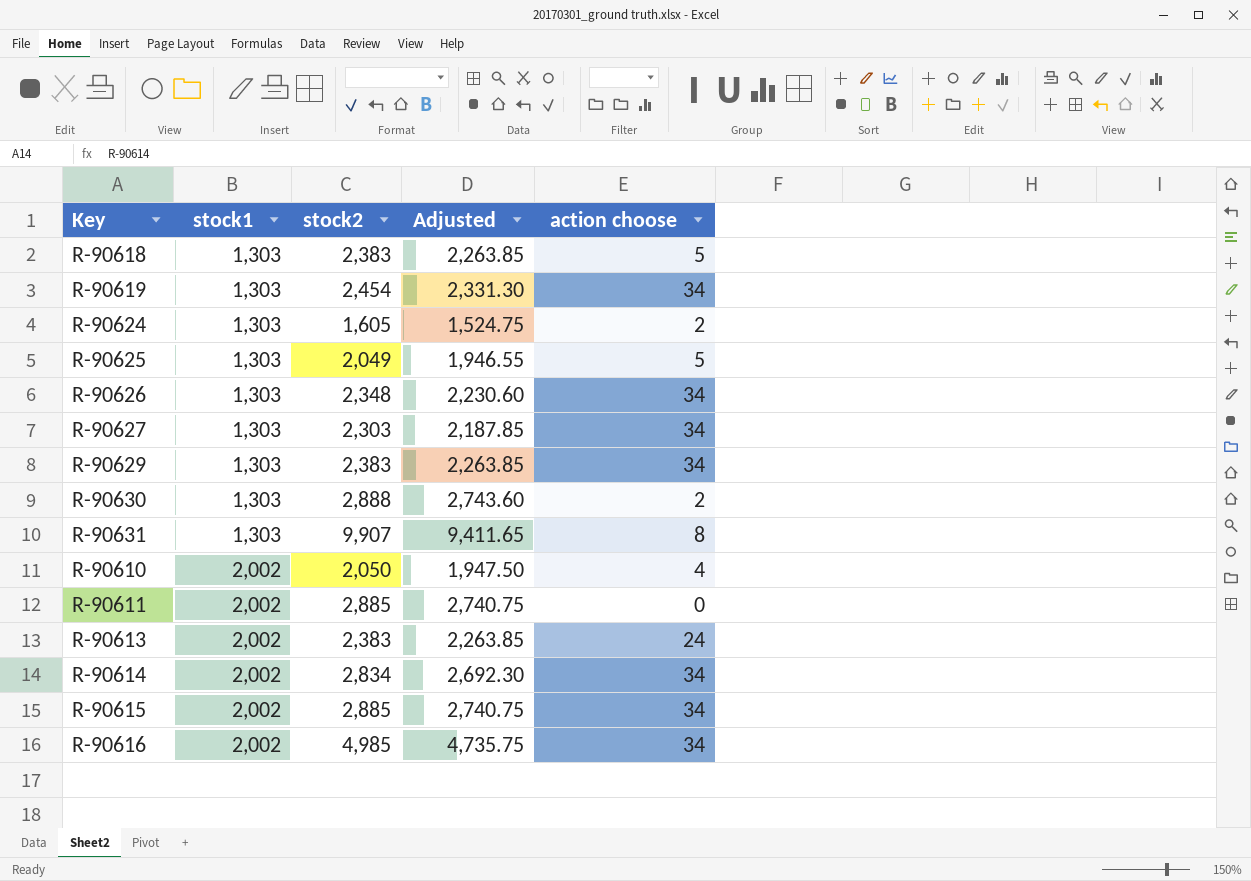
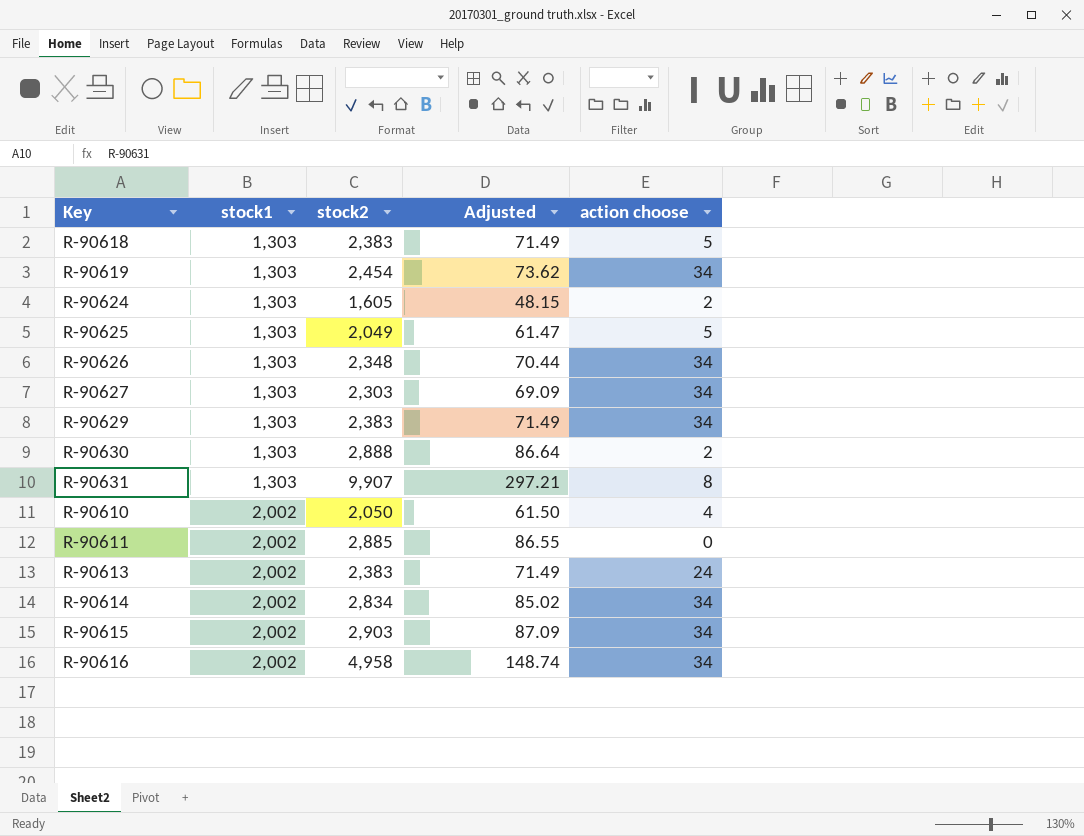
column Adjusted | formula: [stock2] * 0.95 -> [stock2] * 0.03
R-90615 | stock2: 2,885 -> 2,903
R-90616 | stock2: 4,985 -> 4,958

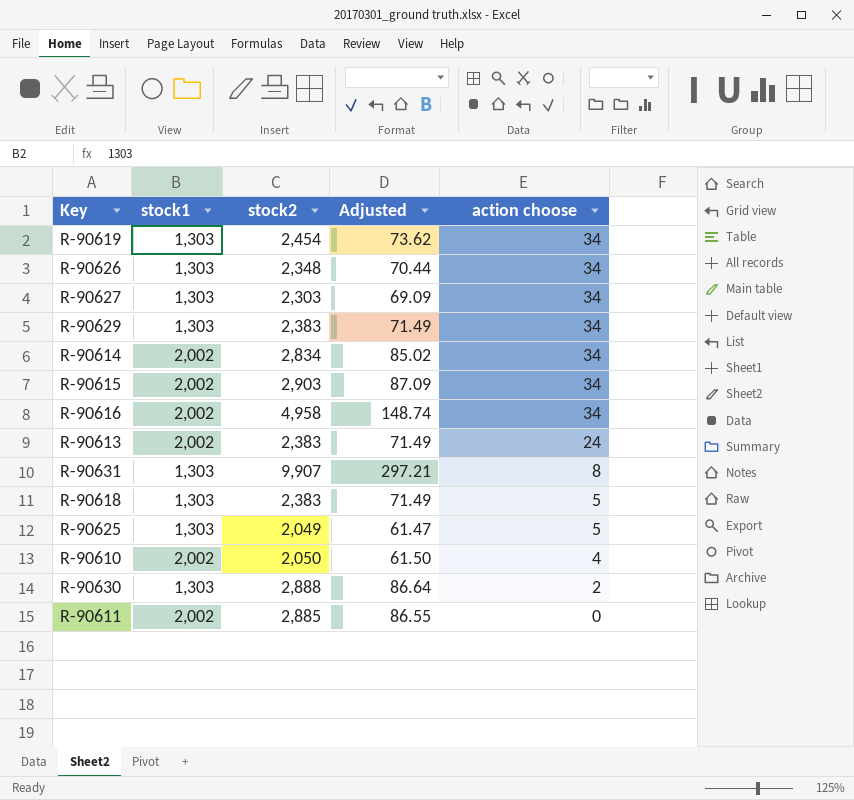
row order: stock1 ascending -> action choose descending
row R-90624: 1,303 | 1,605 | 48.15 | 2 -> none

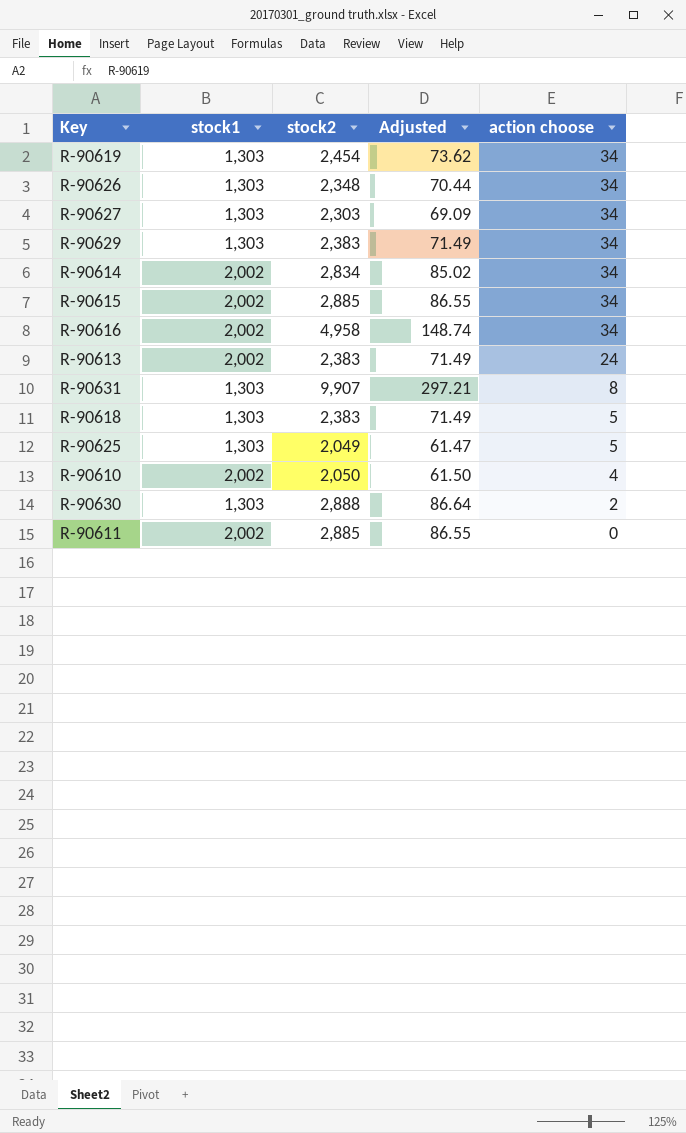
R-90615 | stock2: 2,903 -> 2,885
R-90615 | Adjusted: 87.09 -> 86.55

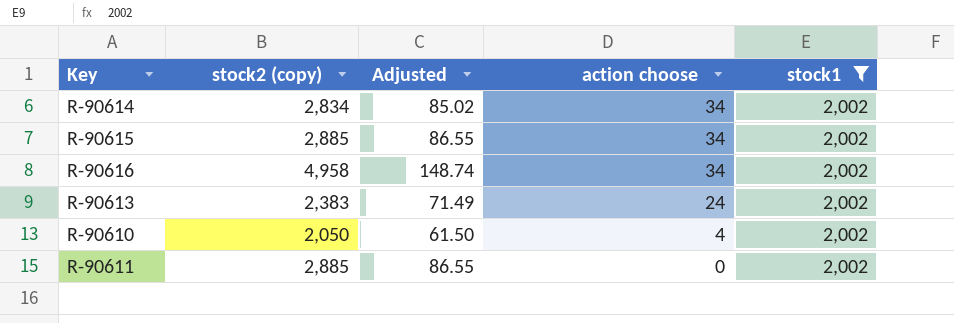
filter: none -> stock1 = 2,002
column name: stock2 -> stock2 (copy)
column stock1 | position: 2 -> 5

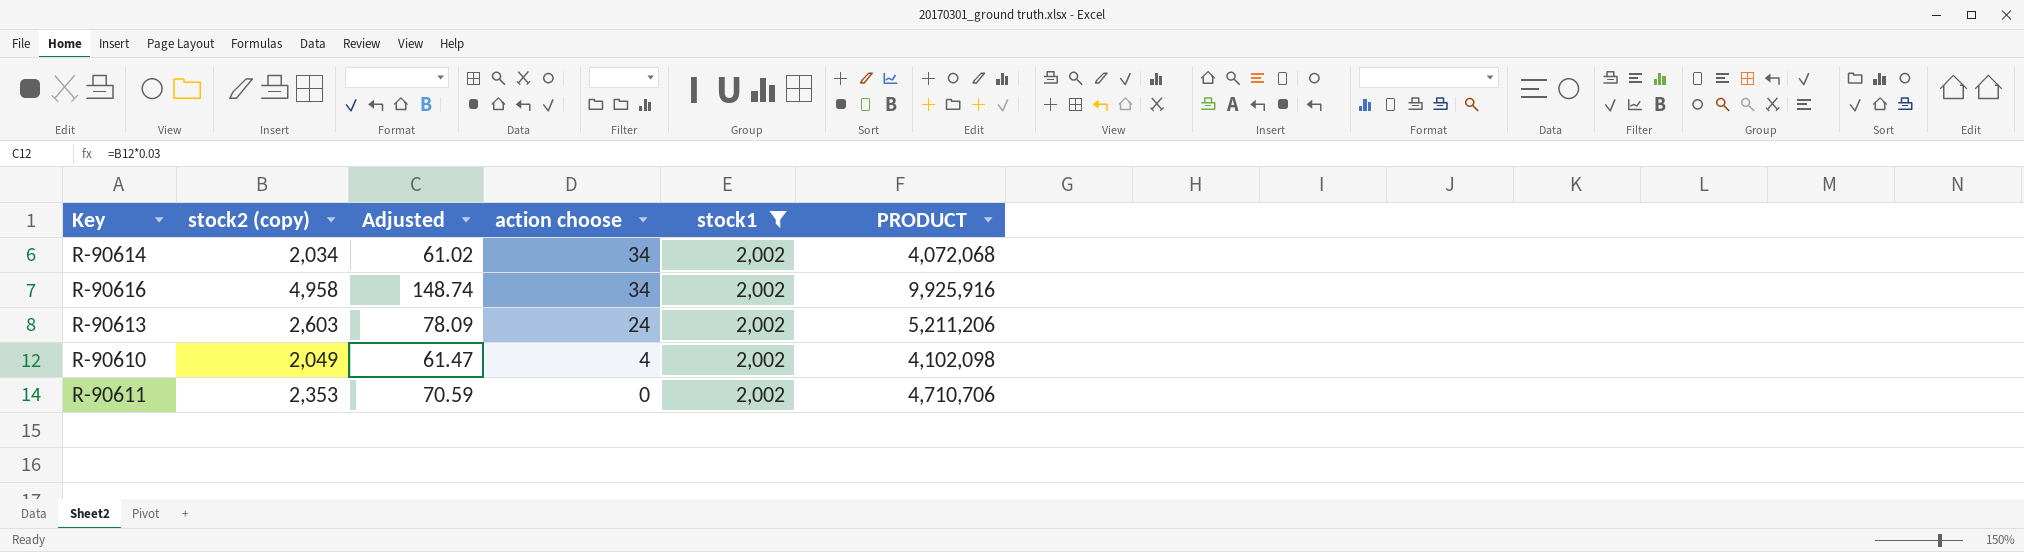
column PRODUCT | formula: none -> [stock2 (copy)] * [stock1]
row R-90615: 2,885 | 86.55 | 34 | 2,002 -> none
R-90614 | stock2 (copy): 2,834 -> 2,034
R-90614 | Adjusted: 85.02 -> 61.02
R-90613 | stock2 (copy): 2,383 -> 2,603
R-90613 | Adjusted: 71.49 -> 78.09
R-90610 | stock2 (copy): 2,050 -> 2,049
R-90610 | Adjusted: 61.50 -> 61.47
R-90611 | stock2 (copy): 2,885 -> 2,353
R-90611 | Adjusted: 86.55 -> 70.59

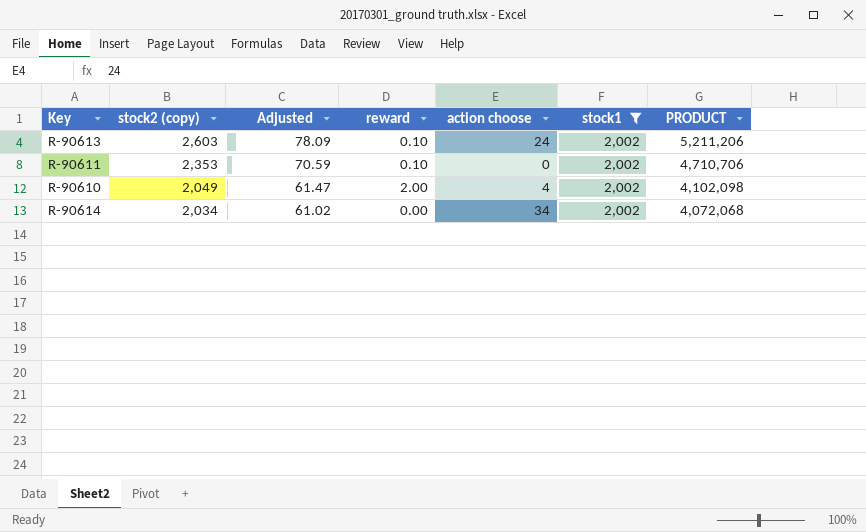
row order: action choose descending -> stock2 (copy) descending
column reward | position: none -> 4
row R-90616: 4,958 | 148.74 | 34 | 2,002 | 9,925,916 -> none

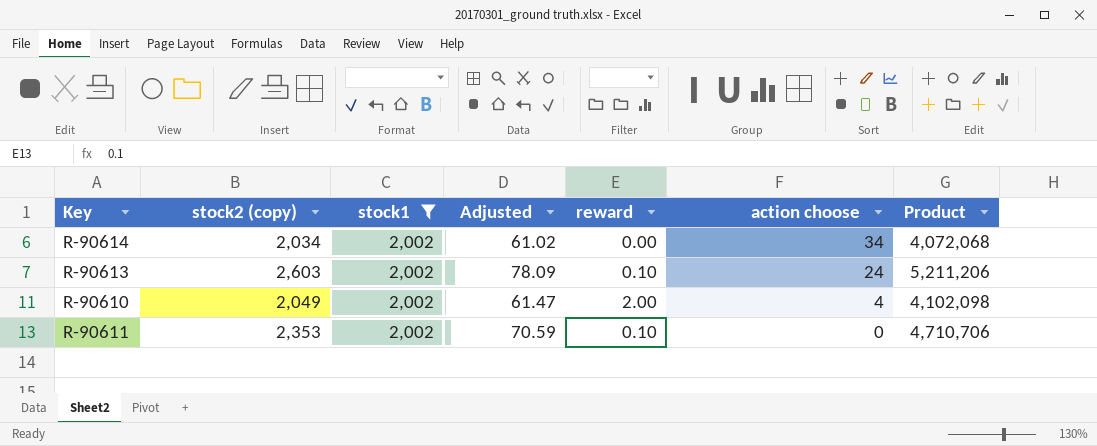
row order: stock2 (copy) descending -> action choose descending
column stock1 | position: 6 -> 3
column name: PRODUCT -> Product

